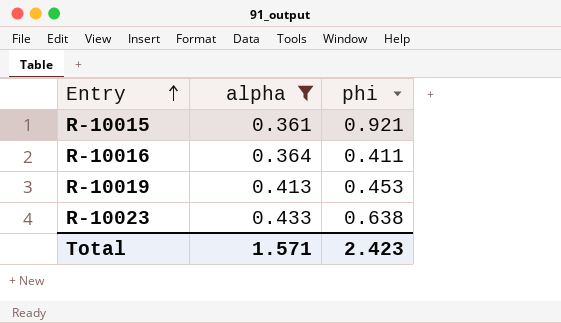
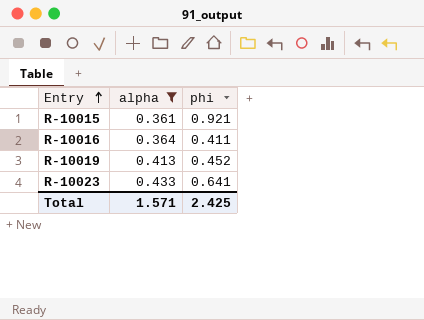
R-10019 | phi: 0.453 -> 0.452
R-10023 | phi: 0.638 -> 0.641
Total | phi: 2.423 -> 2.425

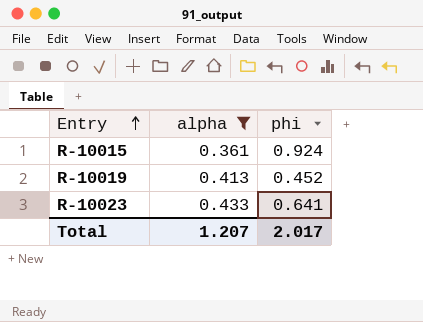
row R-10016: 0.364 | 0.411 -> none
R-10015 | phi: 0.921 -> 0.924
Total | alpha: 1.571 -> 1.207
Total | phi: 2.425 -> 2.017

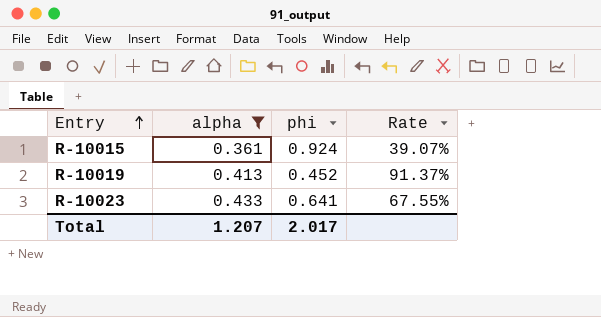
column Rate | formula: none -> [alpha] / [phi]

